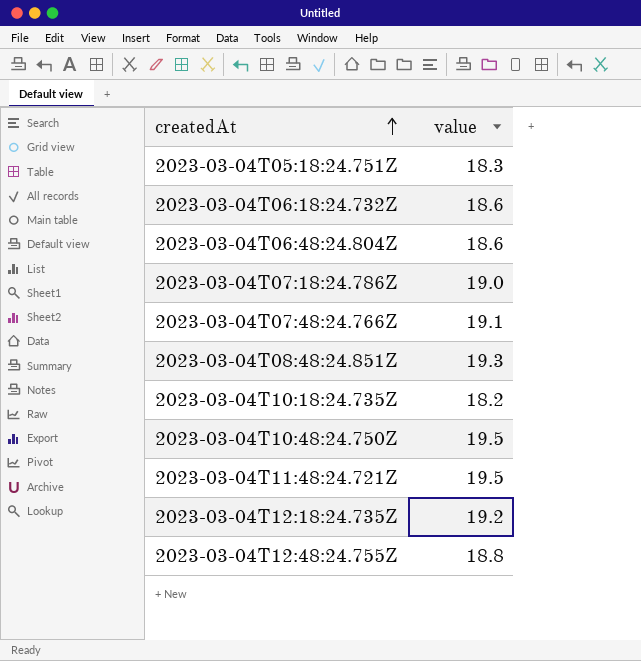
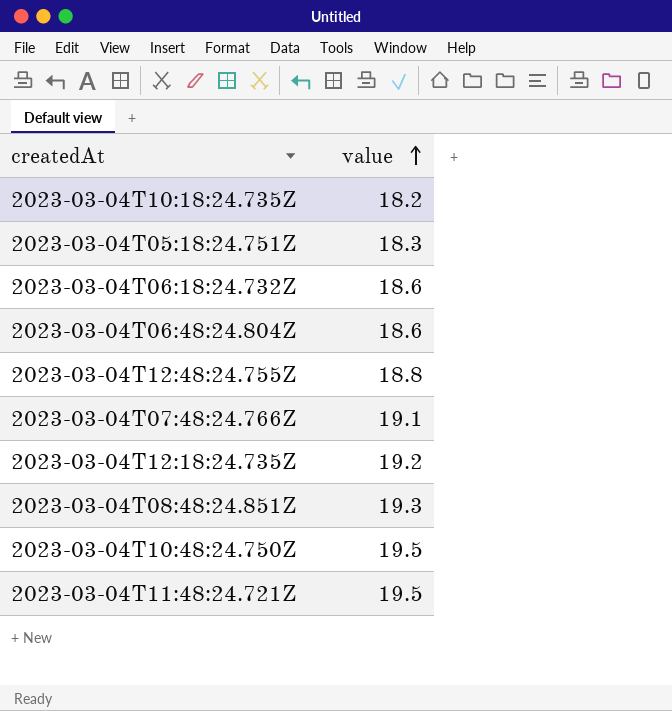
row order: createdAt ascending -> value ascending
row 2023-03-04T07:18:24.786Z: 19.0 -> none

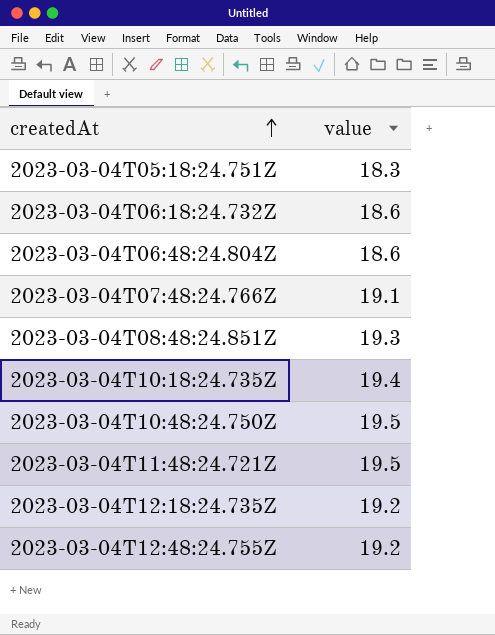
row order: value ascending -> createdAt ascending
2023-03-04T10:18:24.735Z | value: 18.2 -> 19.4
2023-03-04T12:48:24.755Z | value: 18.8 -> 19.2

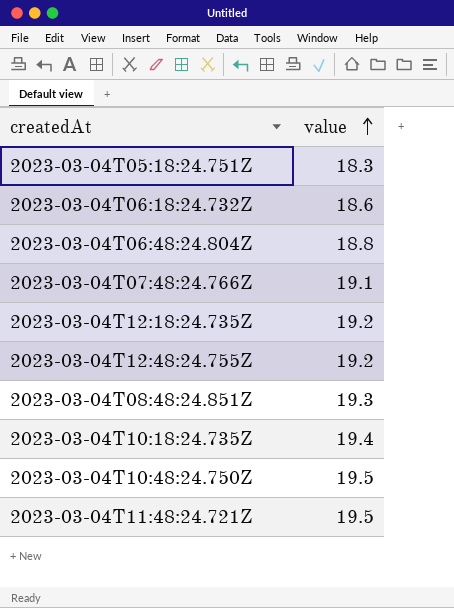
row order: createdAt ascending -> value ascending
2023-03-04T06:48:24.804Z | value: 18.6 -> 18.8

